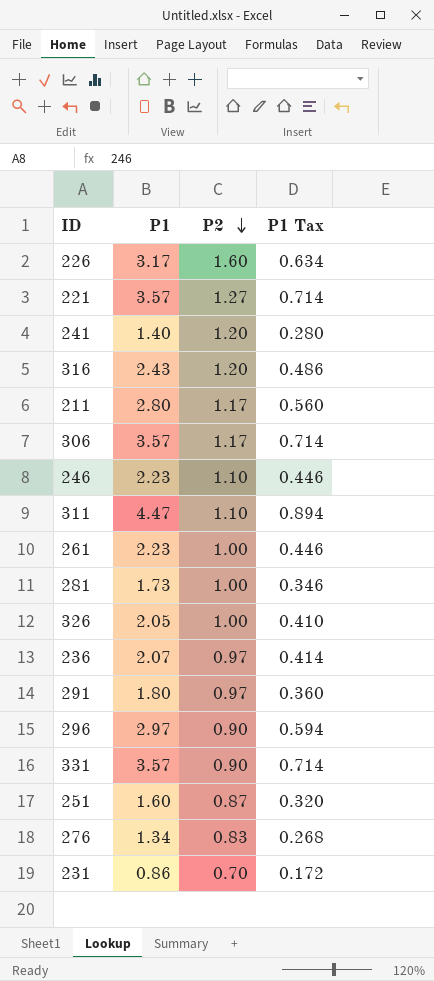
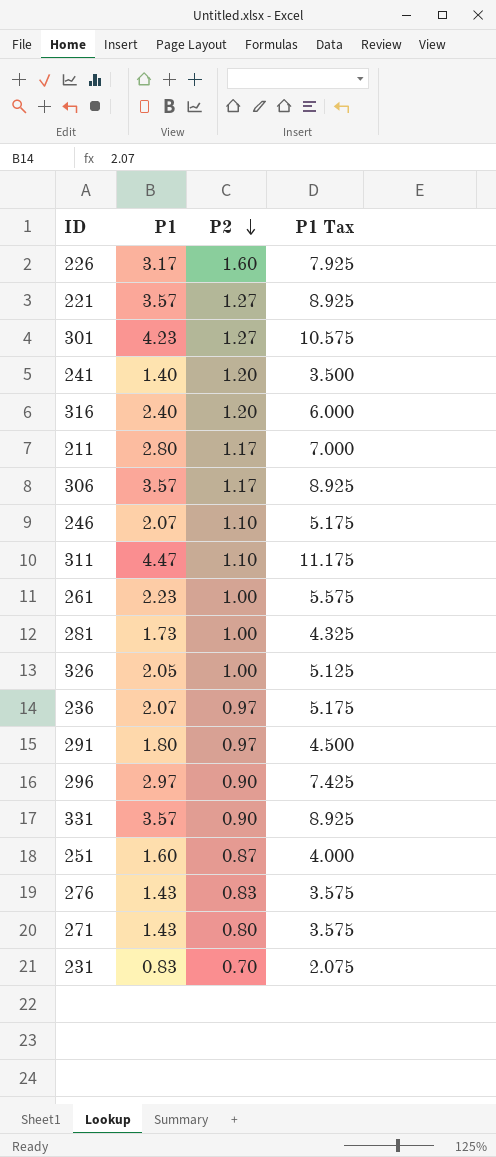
column P1 Tax | formula: [P1] * 0.2 -> [P1] * 2.5
row 301: none -> 4.23 | 1.27 | 10.575
316 | P1: 2.43 -> 2.40
246 | P1: 2.23 -> 2.07
276 | P1: 1.34 -> 1.43
row 271: none -> 1.43 | 0.80 | 3.575
231 | P1: 0.86 -> 0.83

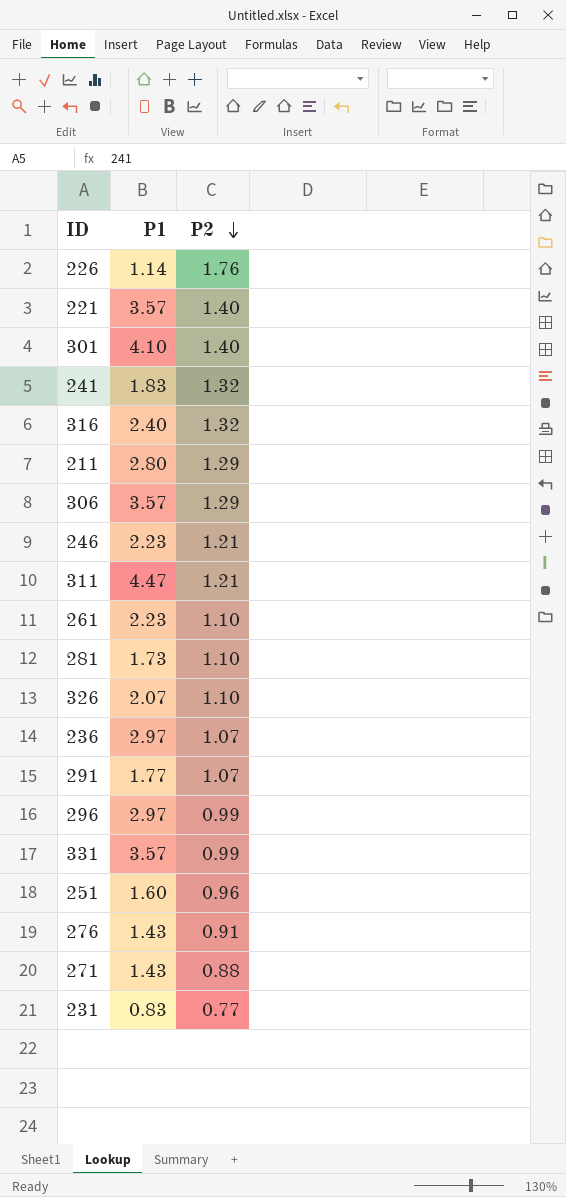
column P1 Tax | formula: [P1] * 2.5 -> none
226 | P1: 3.17 -> 1.14
226 | P2: 1.60 -> 1.76
221 | P2: 1.27 -> 1.40
301 | P1: 4.23 -> 4.10
301 | P2: 1.27 -> 1.40
241 | P1: 1.40 -> 1.83
241 | P2: 1.20 -> 1.32
316 | P2: 1.20 -> 1.32
211 | P2: 1.17 -> 1.29
306 | P2: 1.17 -> 1.29
246 | P1: 2.07 -> 2.23
246 | P2: 1.10 -> 1.21
311 | P2: 1.10 -> 1.21
261 | P2: 1.00 -> 1.10
281 | P2: 1.00 -> 1.10
326 | P1: 2.05 -> 2.07
326 | P2: 1.00 -> 1.10
236 | P1: 2.07 -> 2.97
236 | P2: 0.97 -> 1.07
291 | P1: 1.80 -> 1.77
291 | P2: 0.97 -> 1.07
296 | P2: 0.90 -> 0.99
331 | P2: 0.90 -> 0.99
251 | P2: 0.87 -> 0.96
276 | P2: 0.83 -> 0.91
271 | P2: 0.80 -> 0.88
231 | P2: 0.70 -> 0.77

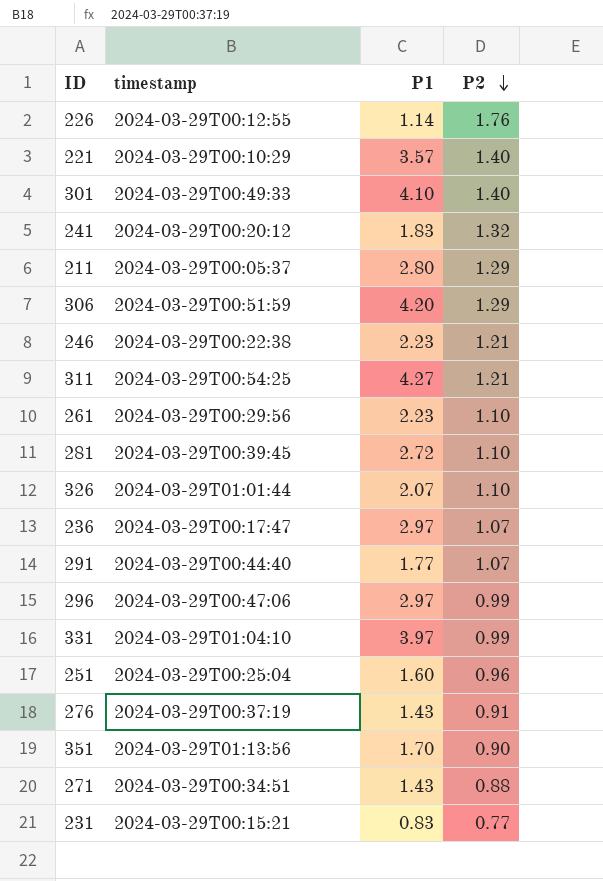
column timestamp | position: none -> 2
row 316: 2.40 | 1.32 -> none
306 | P1: 3.57 -> 4.20
311 | P1: 4.47 -> 4.27
281 | P1: 1.73 -> 2.72
331 | P1: 3.57 -> 3.97
row 351: none -> 2024-03-29T01:13:56 | 1.70 | 0.90

